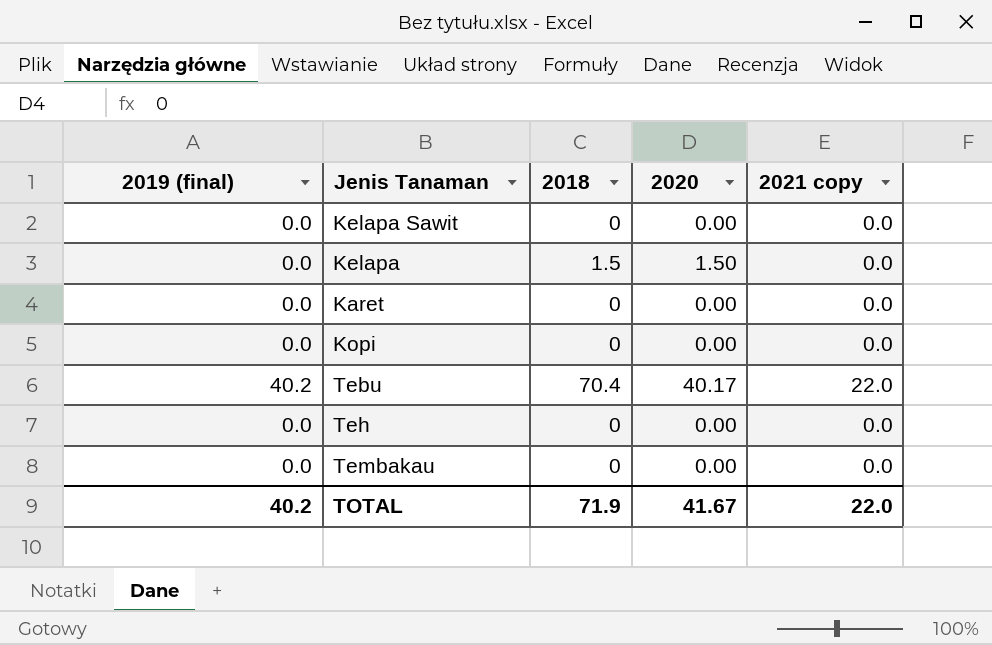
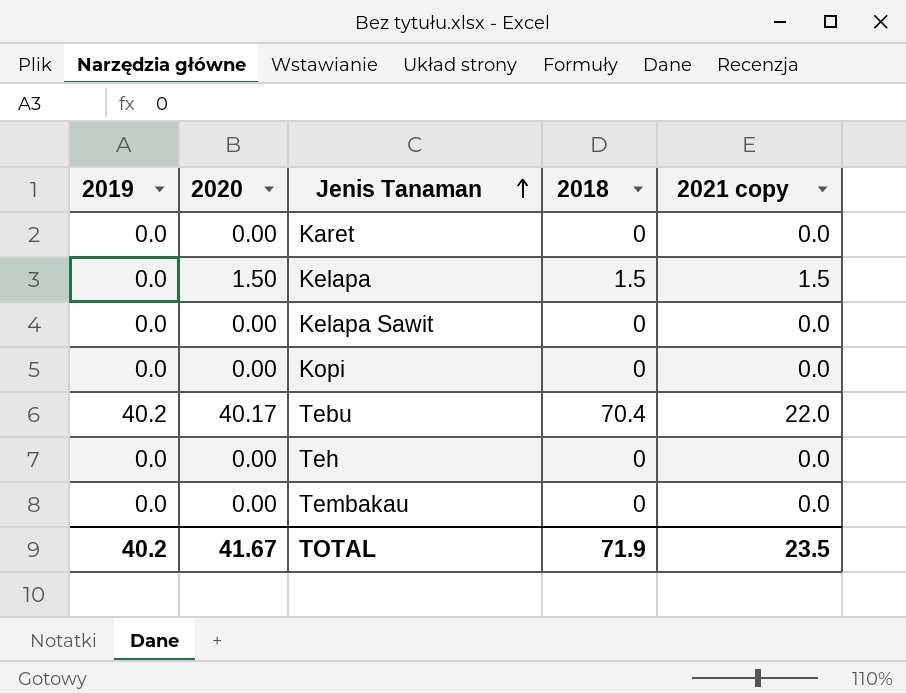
row order: none -> Jenis Tanaman ascending
column name: 2019 (final) -> 2019
column 2020 | position: 4 -> 2
Kelapa | 2021 copy: 0.0 -> 1.5
TOTAL | 2021 copy: 22.0 -> 23.5

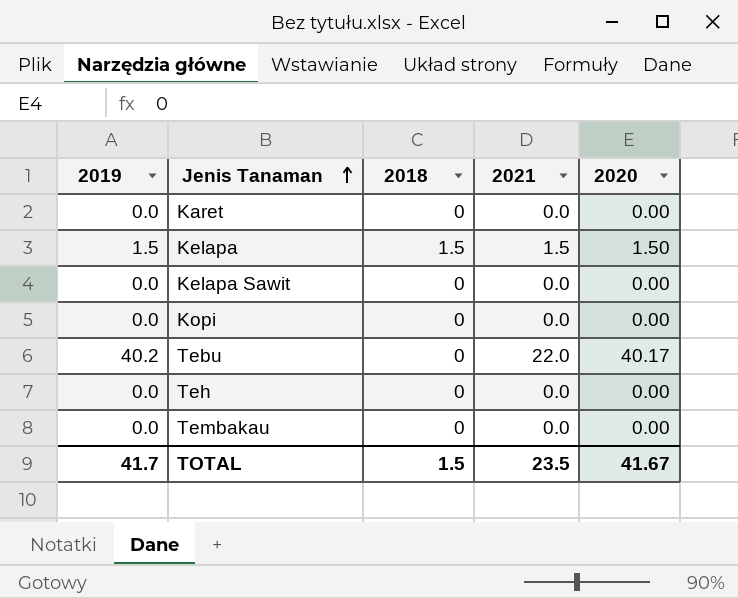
column name: 2021 copy -> 2021
column 2020 | position: 2 -> 5
Kelapa | 2019: 0.0 -> 1.5
Tebu | 2018: 70.4 -> 0
TOTAL | 2019: 40.2 -> 41.7
TOTAL | 2018: 71.9 -> 1.5

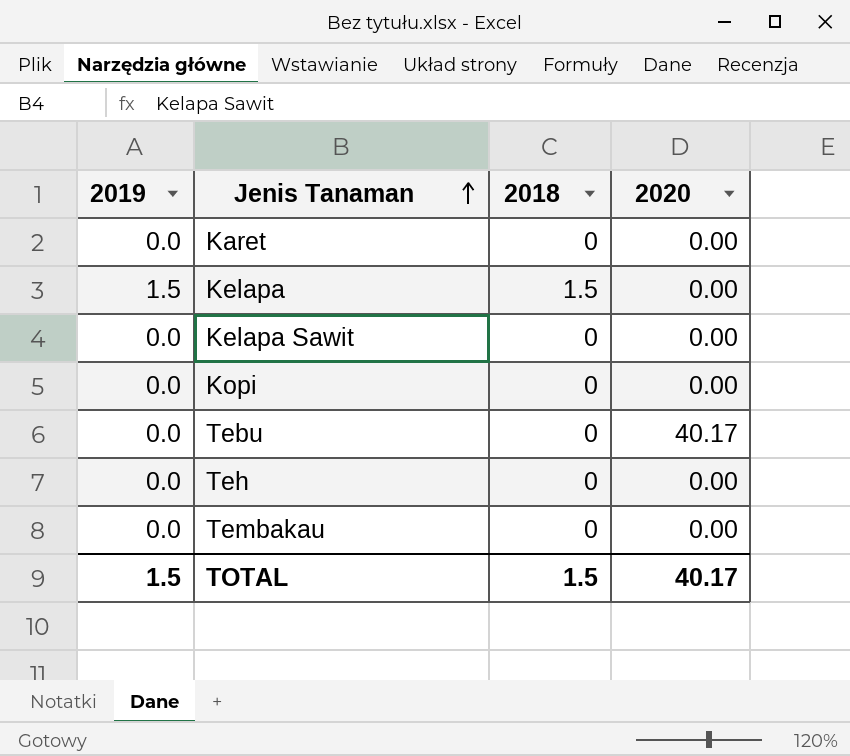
column 2021 | position: 4 -> none
Kelapa | 2020: 1.50 -> 0.00
Tebu | 2019: 40.2 -> 0.0
TOTAL | 2019: 41.7 -> 1.5
TOTAL | 2020: 41.67 -> 40.17

